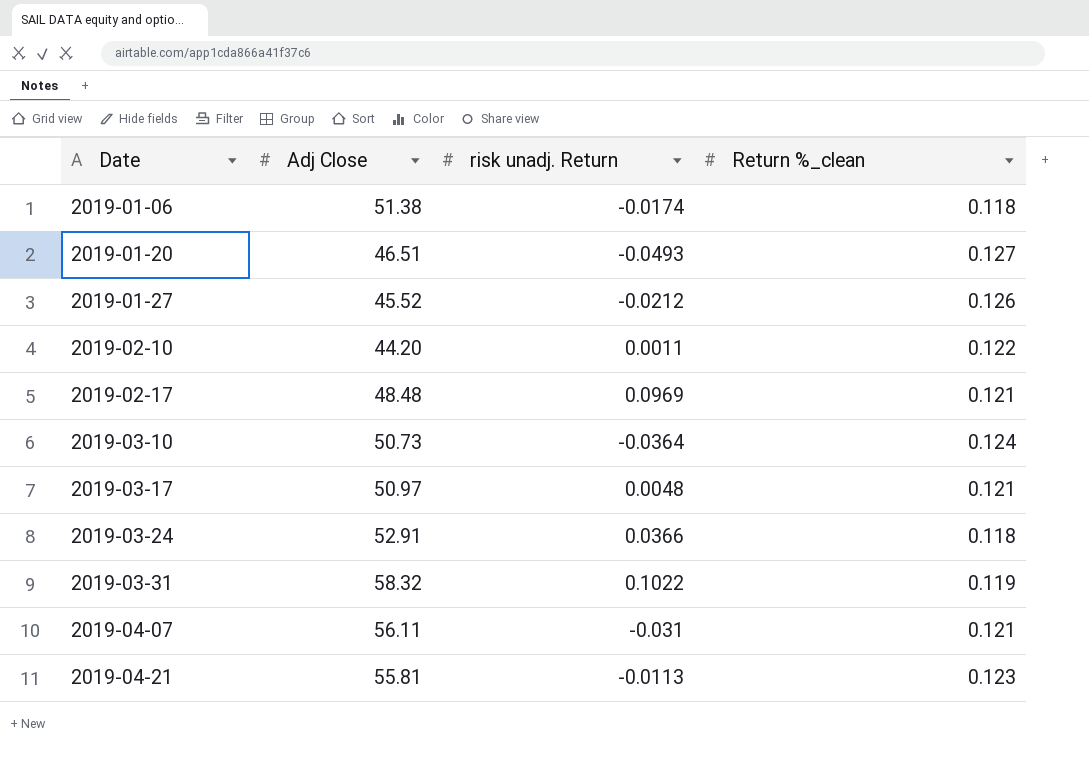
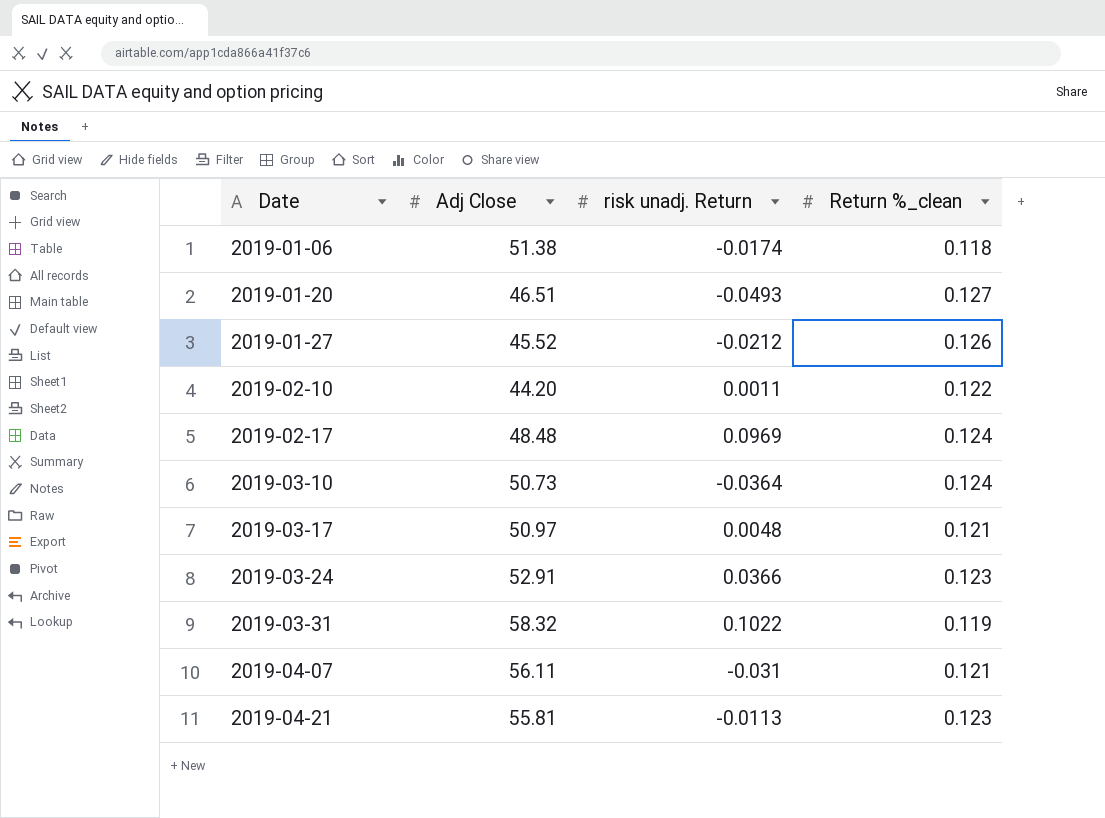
2019-02-17 | Return %_clean: 0.121 -> 0.124
2019-03-24 | Return %_clean: 0.118 -> 0.123

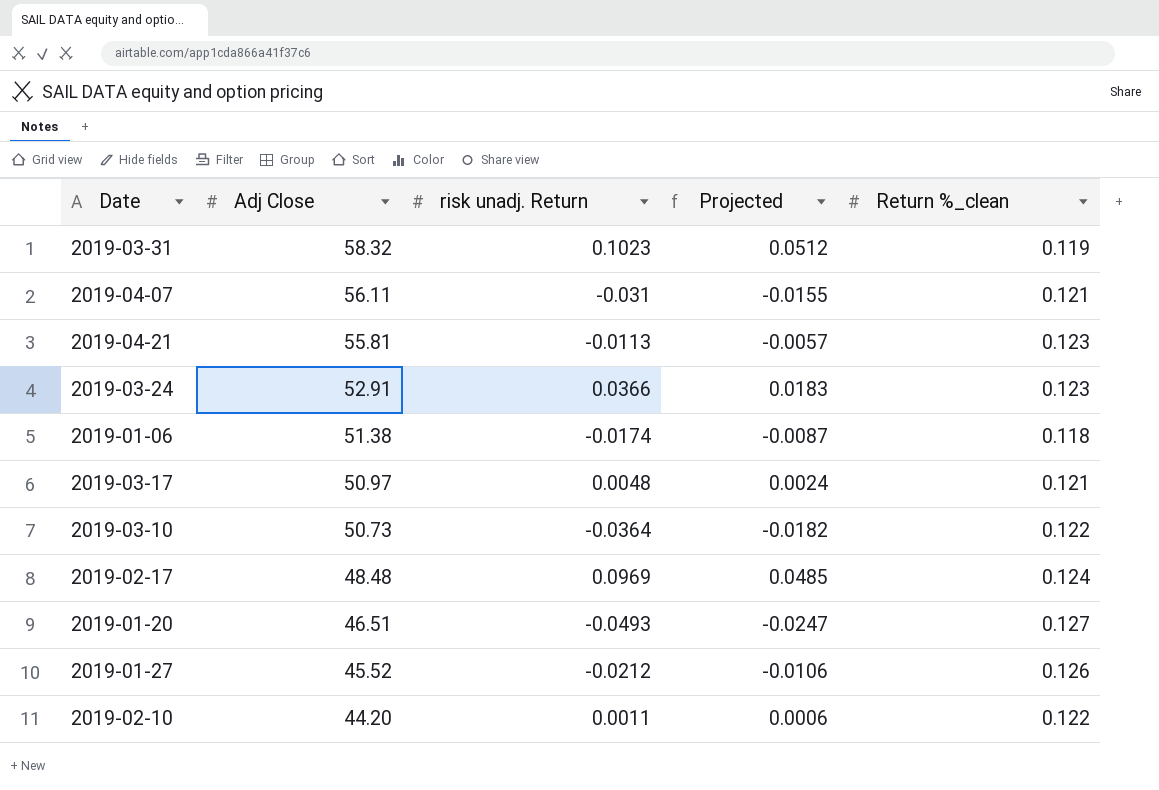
row order: Date ascending -> Adj Close descending
column Projected | formula: none -> [risk unadj. Return] * 0.5
2019-03-31 | risk unadj. Return: 0.1022 -> 0.1023
2019-03-10 | Return %_clean: 0.124 -> 0.122

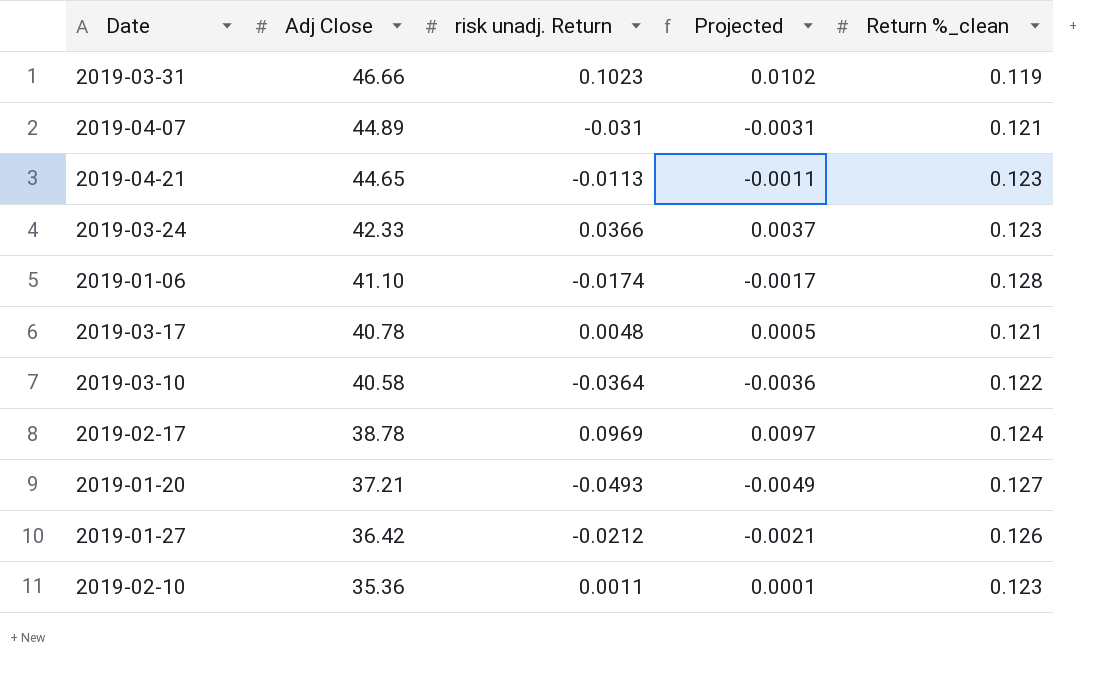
column Projected | formula: [risk unadj. Return] * 0.5 -> [risk unadj. Return] * 0.1
2019-03-31 | Adj Close: 58.32 -> 46.66
2019-04-07 | Adj Close: 56.11 -> 44.89
2019-04-21 | Adj Close: 55.81 -> 44.65
2019-03-24 | Adj Close: 52.91 -> 42.33
2019-01-06 | Adj Close: 51.38 -> 41.10
2019-01-06 | Return %_clean: 0.118 -> 0.128
2019-03-17 | Adj Close: 50.97 -> 40.78
2019-03-10 | Adj Close: 50.73 -> 40.58
2019-02-17 | Adj Close: 48.48 -> 38.78
2019-01-20 | Adj Close: 46.51 -> 37.21
2019-01-27 | Adj Close: 45.52 -> 36.42
2019-02-10 | Adj Close: 44.20 -> 35.36
2019-02-10 | Return %_clean: 0.122 -> 0.123

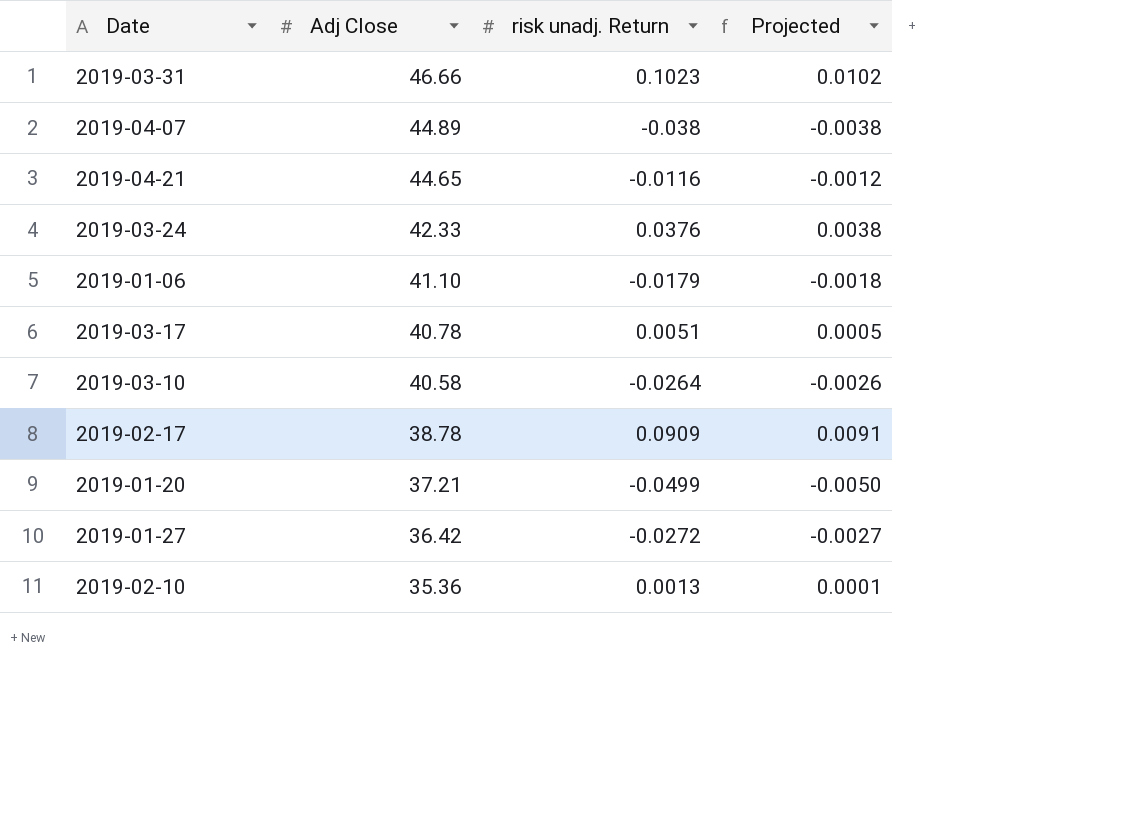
column Return %_clean | position: 5 -> none
2019-04-07 | risk unadj. Return: -0.031 -> -0.038
2019-04-07 | Projected: -0.0031 -> -0.0038
2019-04-21 | risk unadj. Return: -0.0113 -> -0.0116
2019-04-21 | Projected: -0.0011 -> -0.0012
2019-03-24 | risk unadj. Return: 0.0366 -> 0.0376
2019-03-24 | Projected: 0.0037 -> 0.0038
2019-01-06 | risk unadj. Return: -0.0174 -> -0.0179
2019-01-06 | Projected: -0.0017 -> -0.0018
2019-03-17 | risk unadj. Return: 0.0048 -> 0.0051
2019-03-10 | risk unadj. Return: -0.0364 -> -0.0264
2019-03-10 | Projected: -0.0036 -> -0.0026
2019-02-17 | risk unadj. Return: 0.0969 -> 0.0909
2019-02-17 | Projected: 0.0097 -> 0.0091
2019-01-20 | risk unadj. Return: -0.0493 -> -0.0499
2019-01-20 | Projected: -0.0049 -> -0.0050
2019-01-27 | risk unadj. Return: -0.0212 -> -0.0272
2019-01-27 | Projected: -0.0021 -> -0.0027
2019-02-10 | risk unadj. Return: 0.0011 -> 0.0013

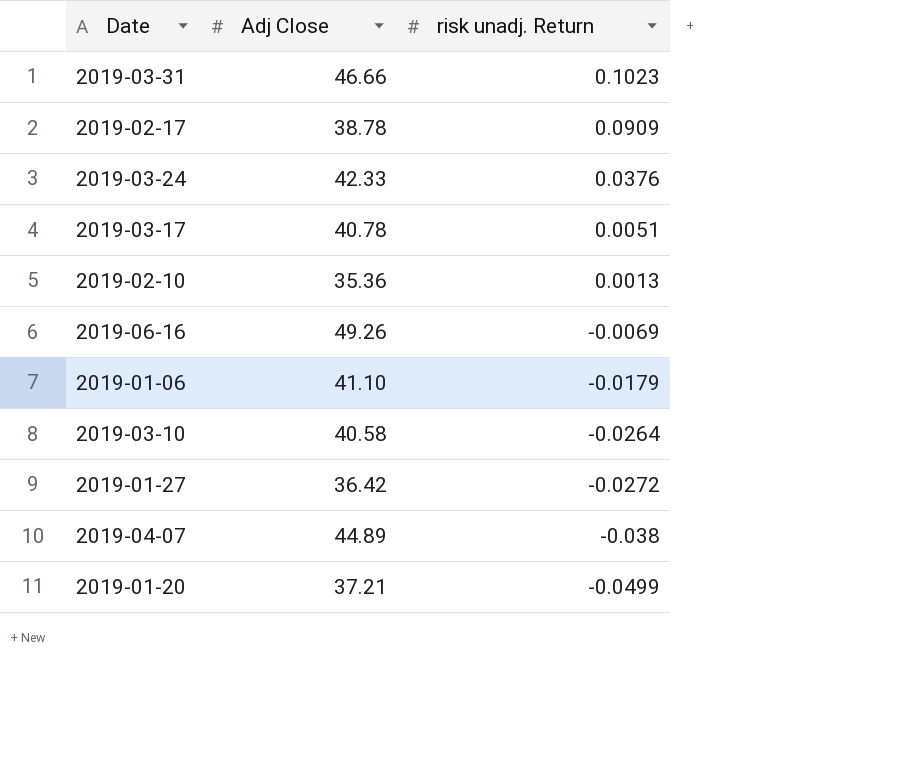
row order: Adj Close descending -> risk unadj. Return descending
column Projected | formula: [risk unadj. Return] * 0.1 -> none
row 2019-04-21: 44.65 | -0.0116 | -0.0012 -> none
row 2019-06-16: none -> 49.26 | -0.0069

